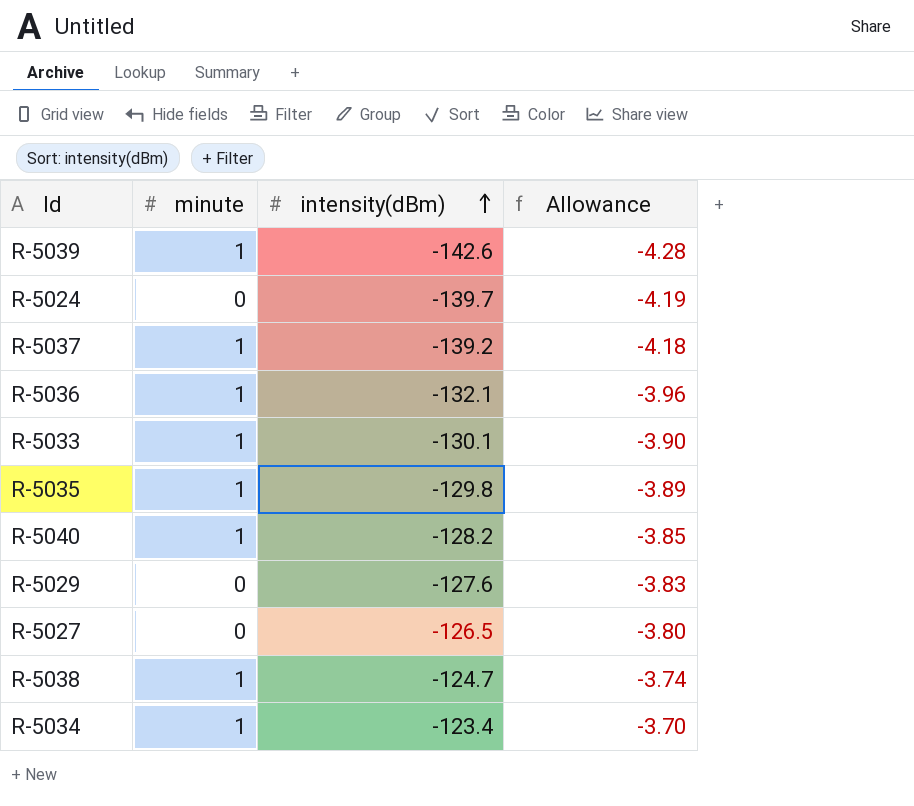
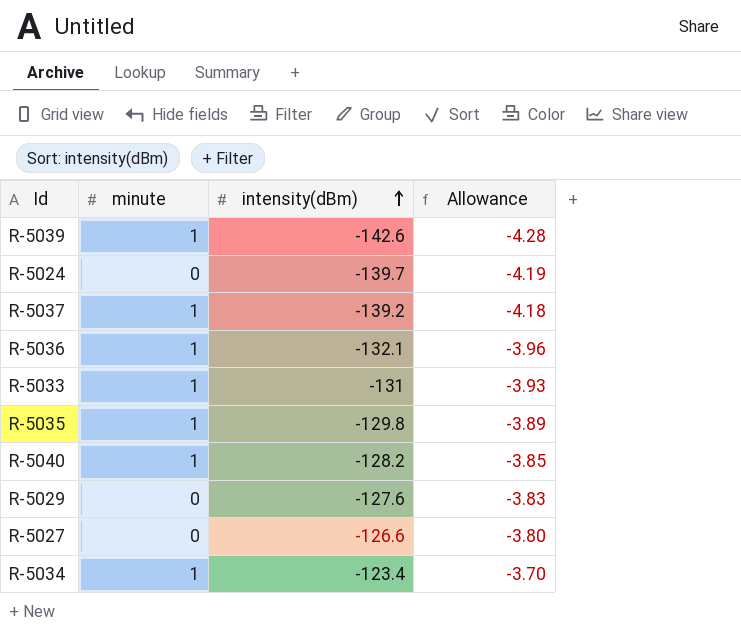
row R-5038: 1 | -124.7 | -3.74 -> none
R-5033 | intensity(dBm): -130.1 -> -131
R-5033 | Allowance: -3.90 -> -3.93
R-5027 | intensity(dBm): -126.5 -> -126.6

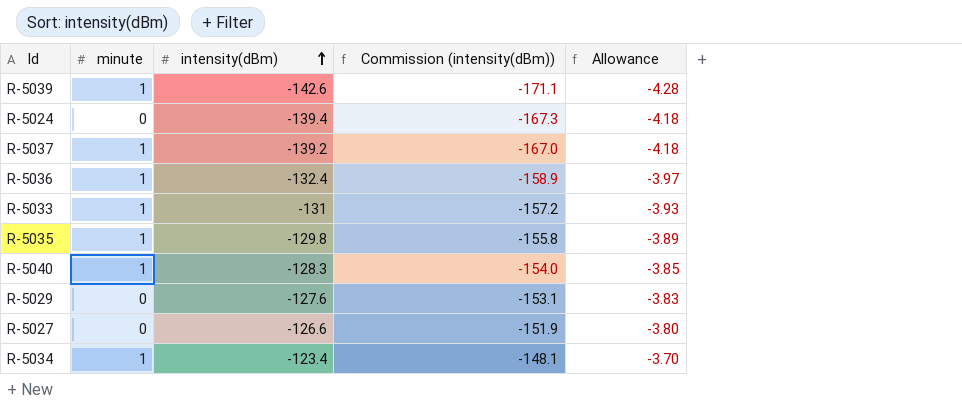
column Commission (intensity(dBm)) | formula: none -> [intensity(dBm)] * 1.2
R-5024 | intensity(dBm): -139.7 -> -139.4
R-5024 | Allowance: -4.19 -> -4.18
R-5036 | intensity(dBm): -132.1 -> -132.4
R-5036 | Allowance: -3.96 -> -3.97
R-5040 | intensity(dBm): -128.2 -> -128.3

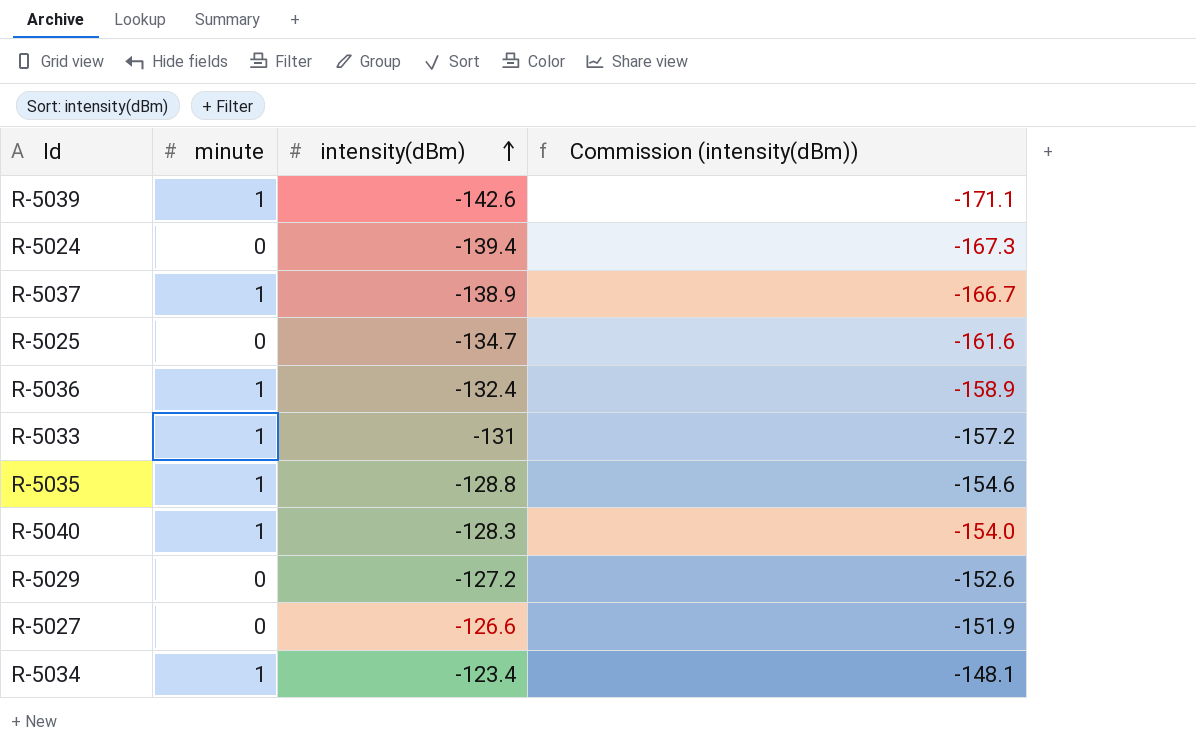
column Allowance | formula: [intensity(dBm)] * 0.03 -> none
R-5037 | intensity(dBm): -139.2 -> -138.9
R-5037 | Commission (intensity(dBm)): -167.0 -> -166.7
row R-5025: none -> 0 | -134.7 | -161.6
R-5035 | intensity(dBm): -129.8 -> -128.8
R-5035 | Commission (intensity(dBm)): -155.8 -> -154.6
R-5029 | intensity(dBm): -127.6 -> -127.2
R-5029 | Commission (intensity(dBm)): -153.1 -> -152.6

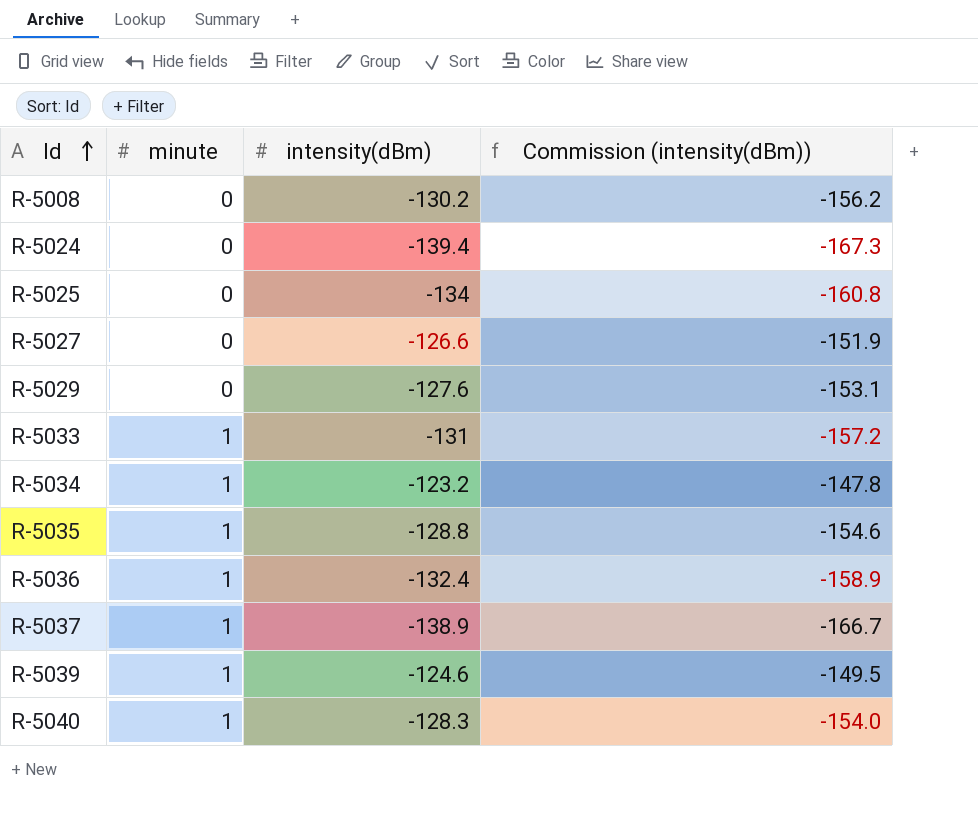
row order: intensity(dBm) ascending -> Id ascending
row R-5008: none -> 0 | -130.2 | -156.2
R-5025 | intensity(dBm): -134.7 -> -134
R-5025 | Commission (intensity(dBm)): -161.6 -> -160.8
R-5029 | intensity(dBm): -127.2 -> -127.6
R-5029 | Commission (intensity(dBm)): -152.6 -> -153.1
R-5034 | intensity(dBm): -123.4 -> -123.2
R-5034 | Commission (intensity(dBm)): -148.1 -> -147.8
R-5039 | intensity(dBm): -142.6 -> -124.6
R-5039 | Commission (intensity(dBm)): -171.1 -> -149.5

